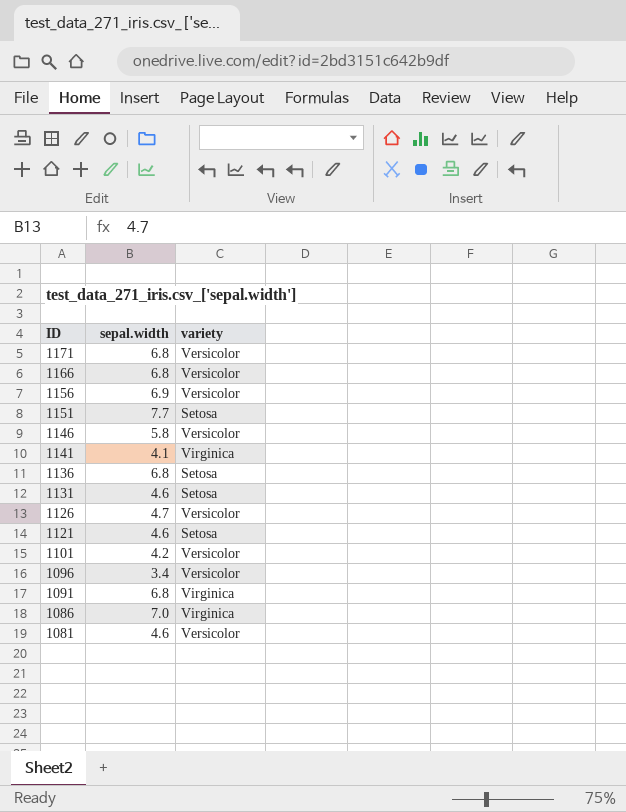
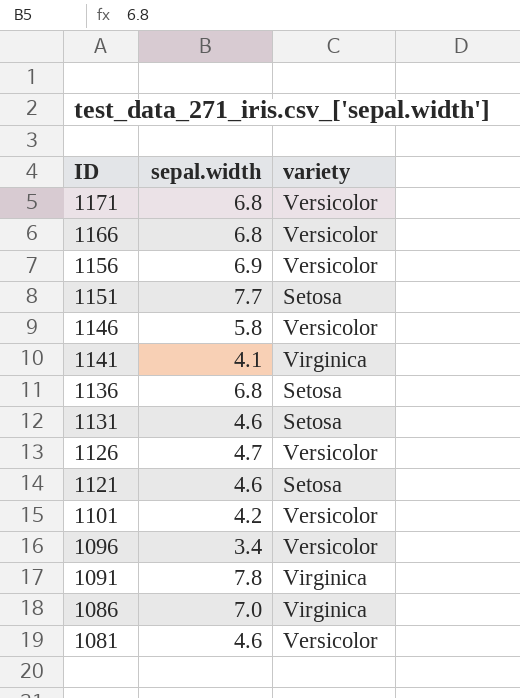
1091 | sepal.width: 6.8 -> 7.8

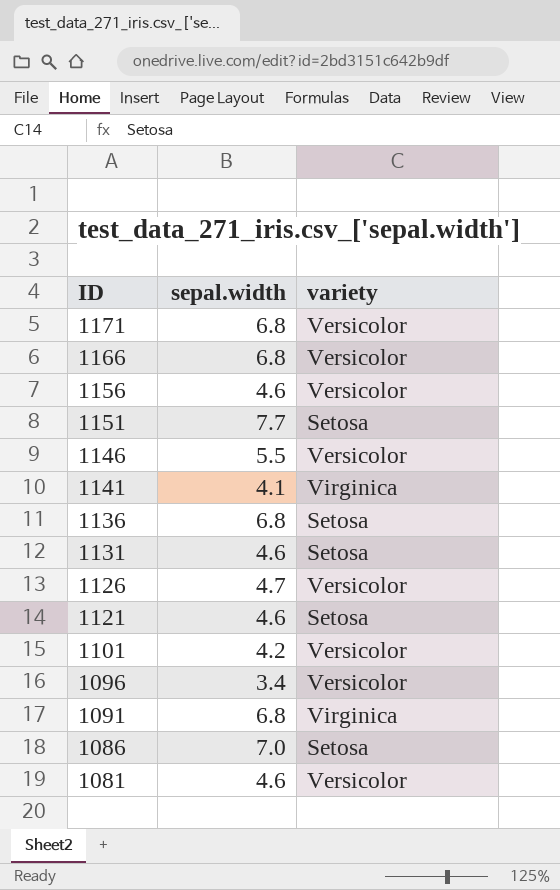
1156 | sepal.width: 6.9 -> 4.6
1146 | sepal.width: 5.8 -> 5.5
1091 | sepal.width: 7.8 -> 6.8
1086 | variety: Virginica -> Setosa

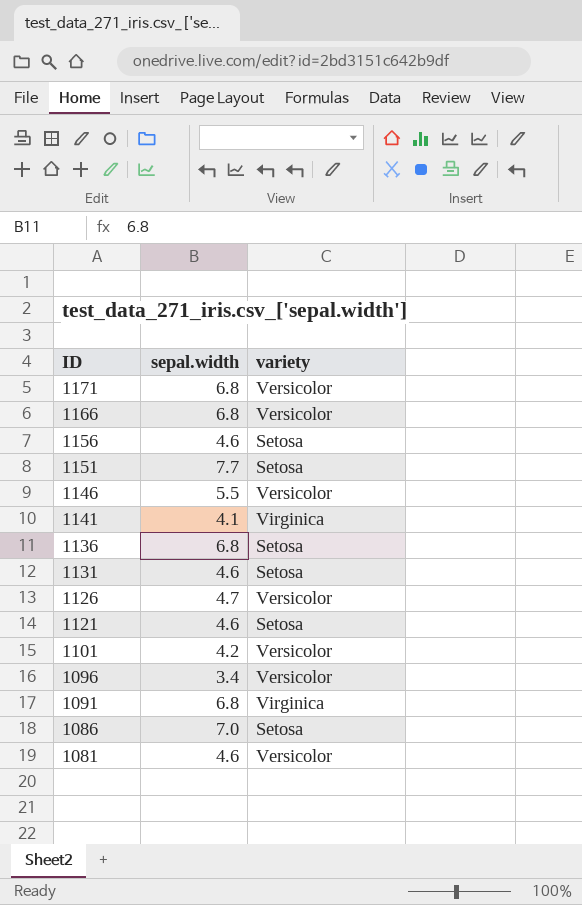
1156 | variety: Versicolor -> Setosa

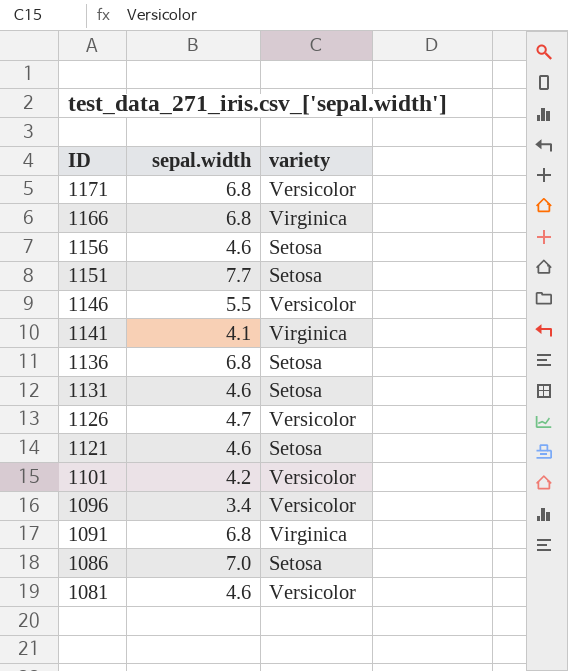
1166 | variety: Versicolor -> Virginica

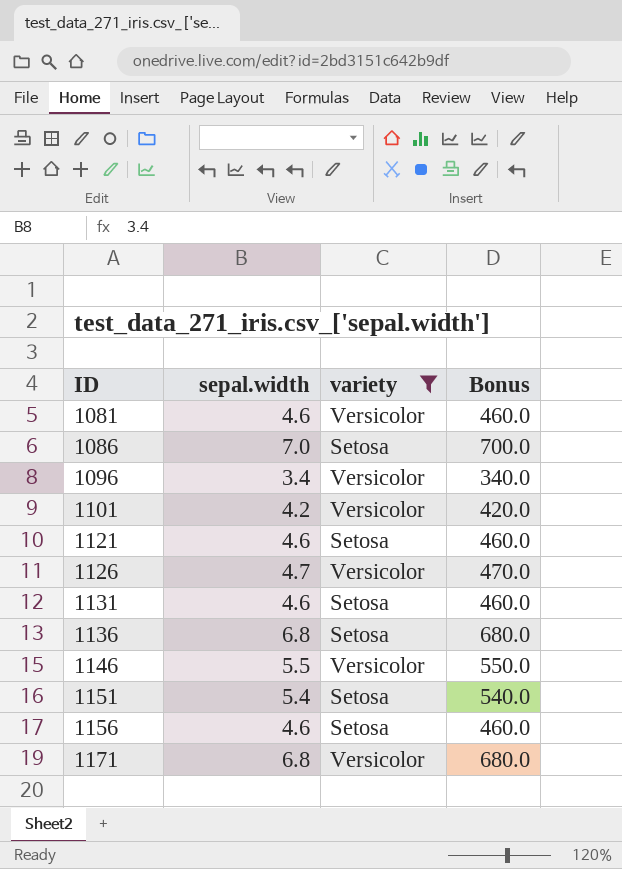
filter: none -> variety != Virginica
row order: ID descending -> ID ascending
column Bonus | formula: none -> [sepal.width] * 100
1151 | sepal.width: 7.7 -> 5.4

